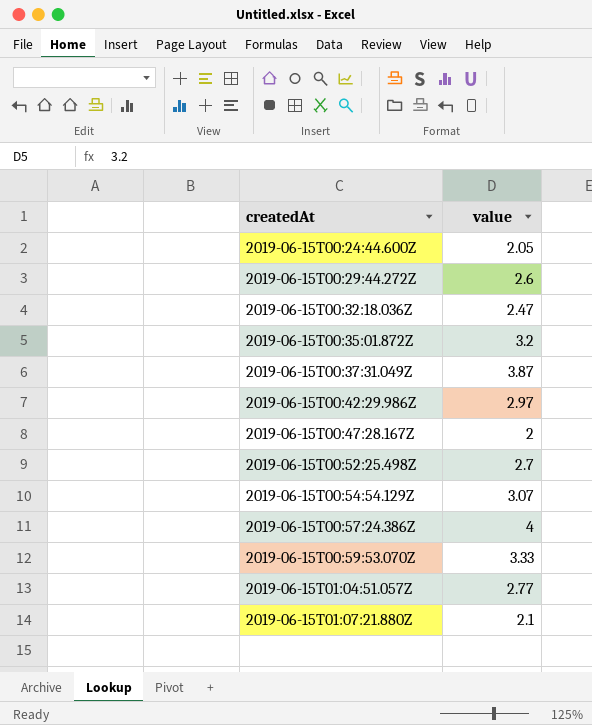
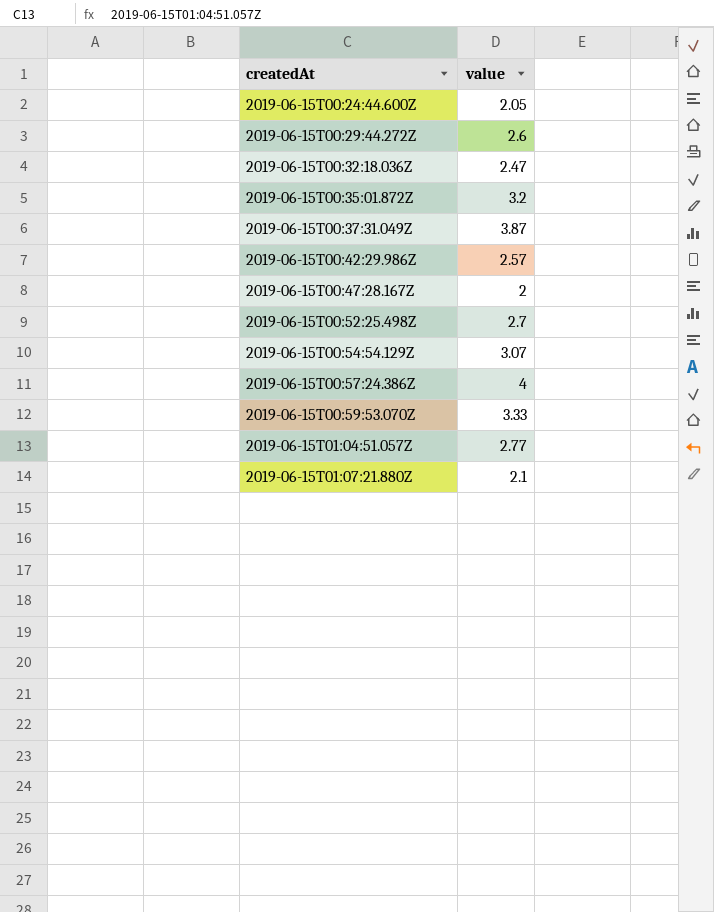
2019-06-15T00:42:29.986Z | value: 2.97 -> 2.57

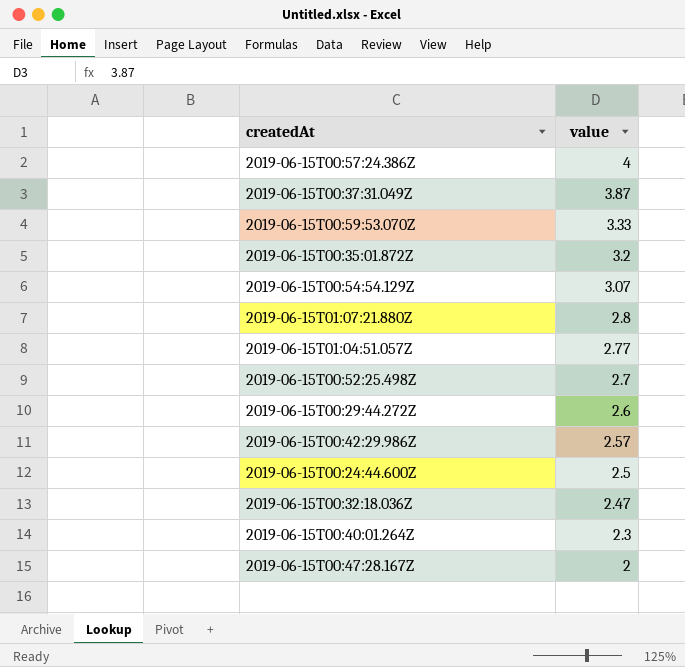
row order: createdAt ascending -> value descending
2019-06-15T01:07:21.880Z | value: 2.1 -> 2.8
2019-06-15T00:24:44.600Z | value: 2.05 -> 2.5
row 2019-06-15T00:40:01.264Z: none -> 2.3

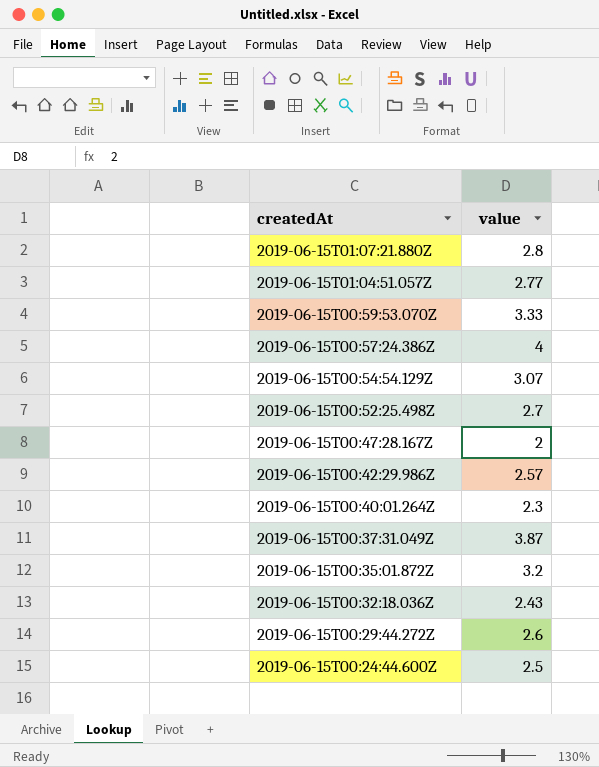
row order: value descending -> createdAt descending
2019-06-15T00:32:18.036Z | value: 2.47 -> 2.43

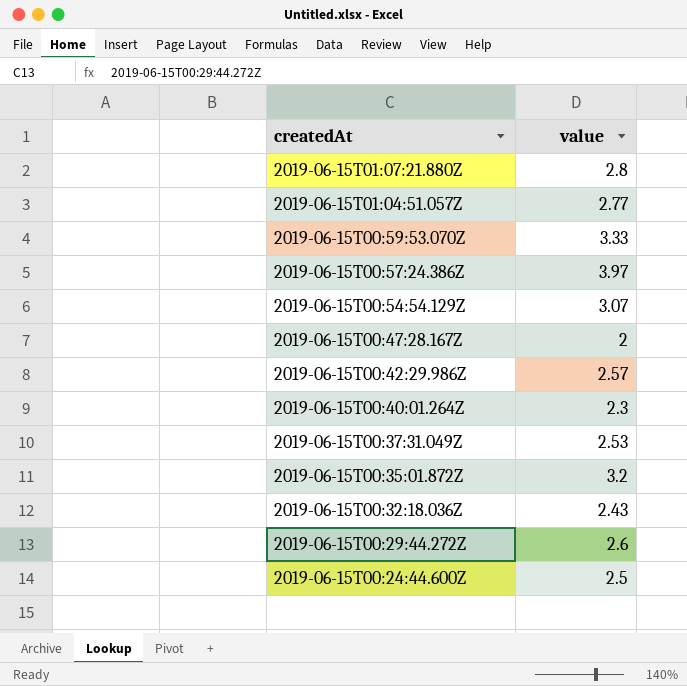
row 2019-06-15T00:52:25.498Z: 2.7 -> none
2019-06-15T00:57:24.386Z | value: 4 -> 3.97
2019-06-15T00:37:31.049Z | value: 3.87 -> 2.53

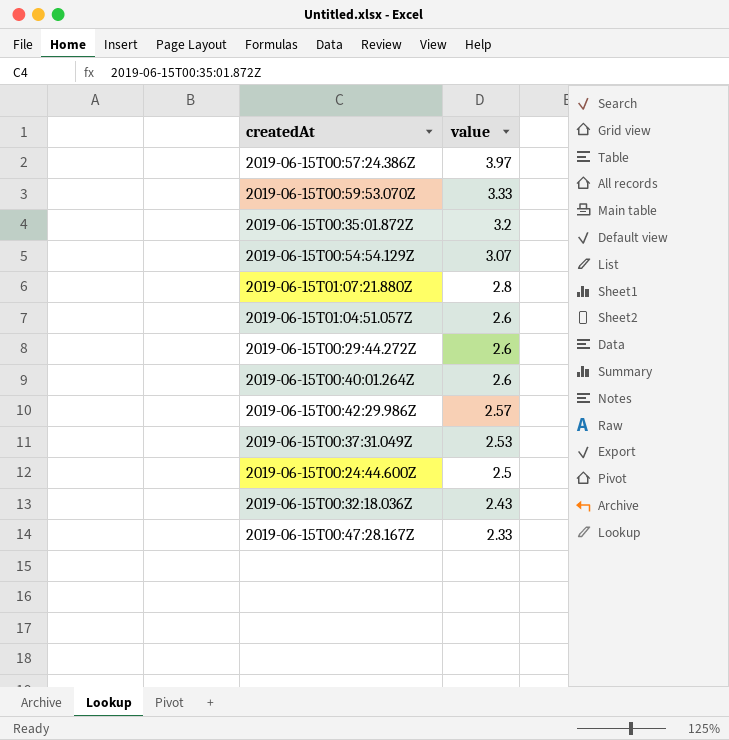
row order: createdAt descending -> value descending
2019-06-15T01:04:51.057Z | value: 2.77 -> 2.6
2019-06-15T00:40:01.264Z | value: 2.3 -> 2.6
2019-06-15T00:47:28.167Z | value: 2 -> 2.33

